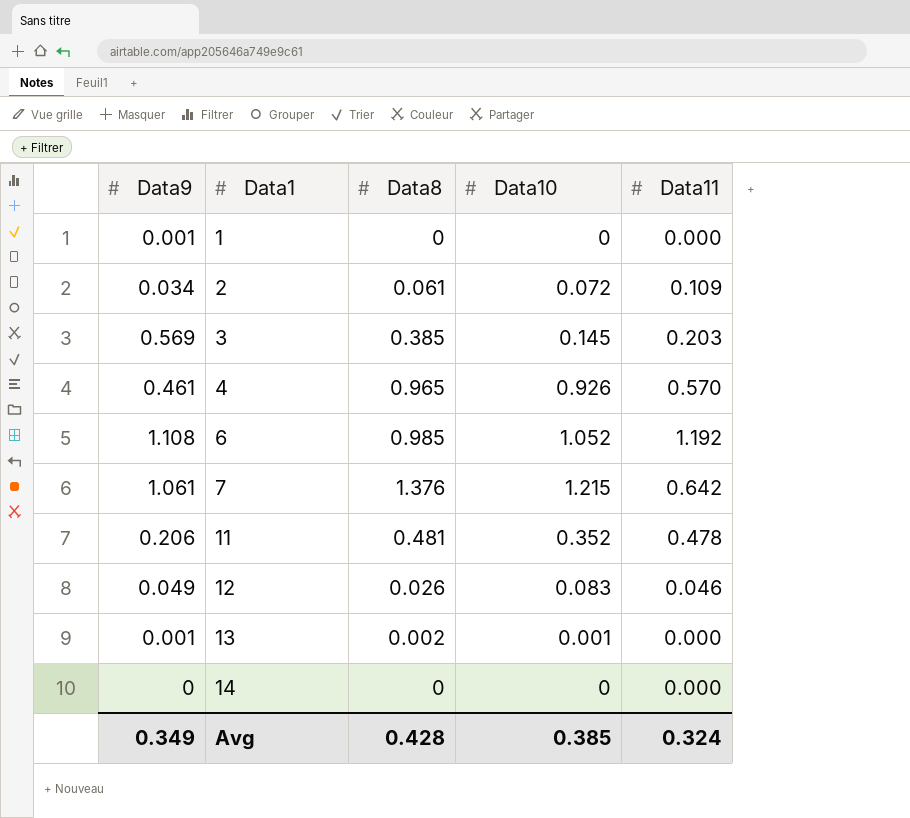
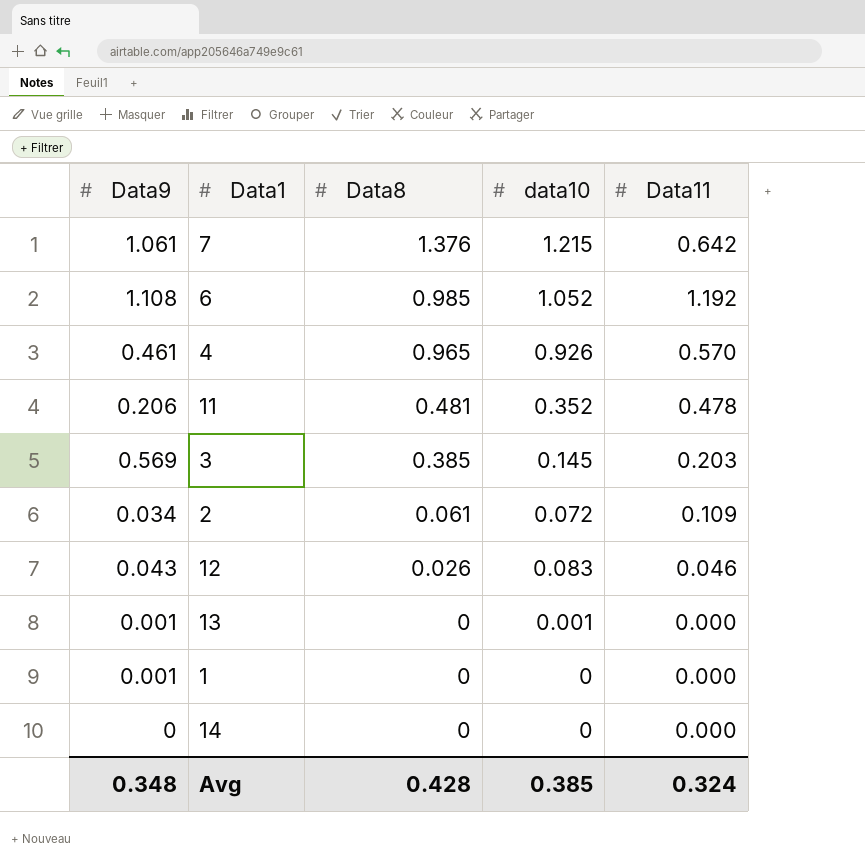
row order: Data1 ascending -> Data8 descending
column name: Data10 -> data10
12 | Data9: 0.049 -> 0.043
13 | Data8: 0.002 -> 0
Avg | Data9: 0.349 -> 0.348

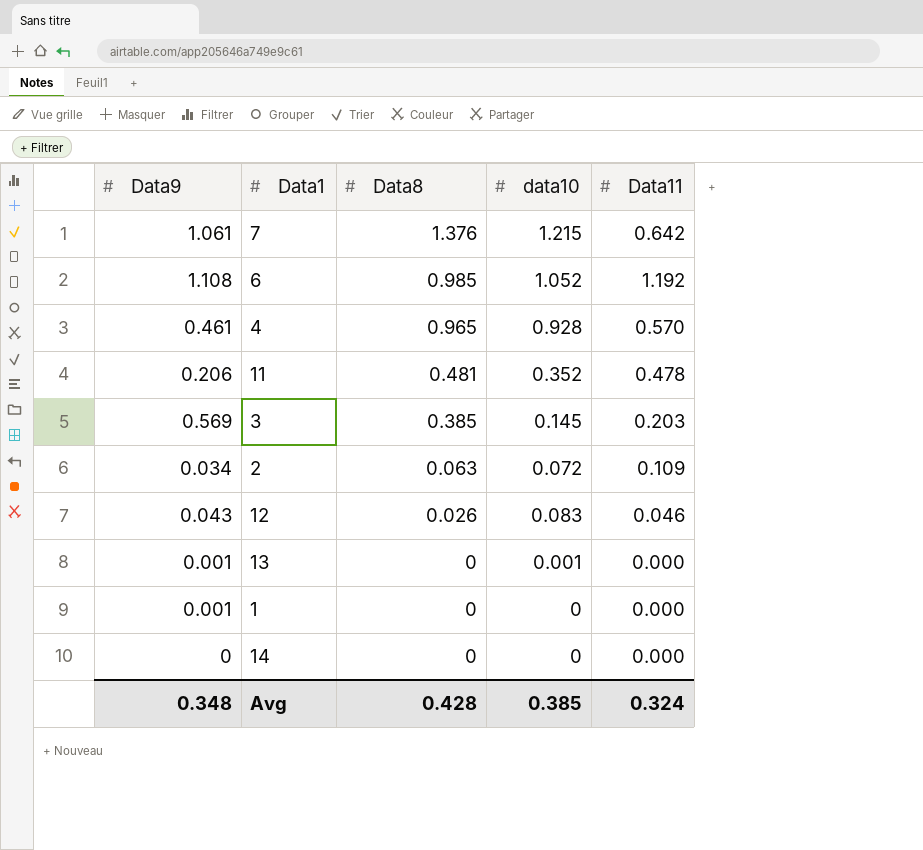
4 | data10: 0.926 -> 0.928
2 | Data8: 0.061 -> 0.063

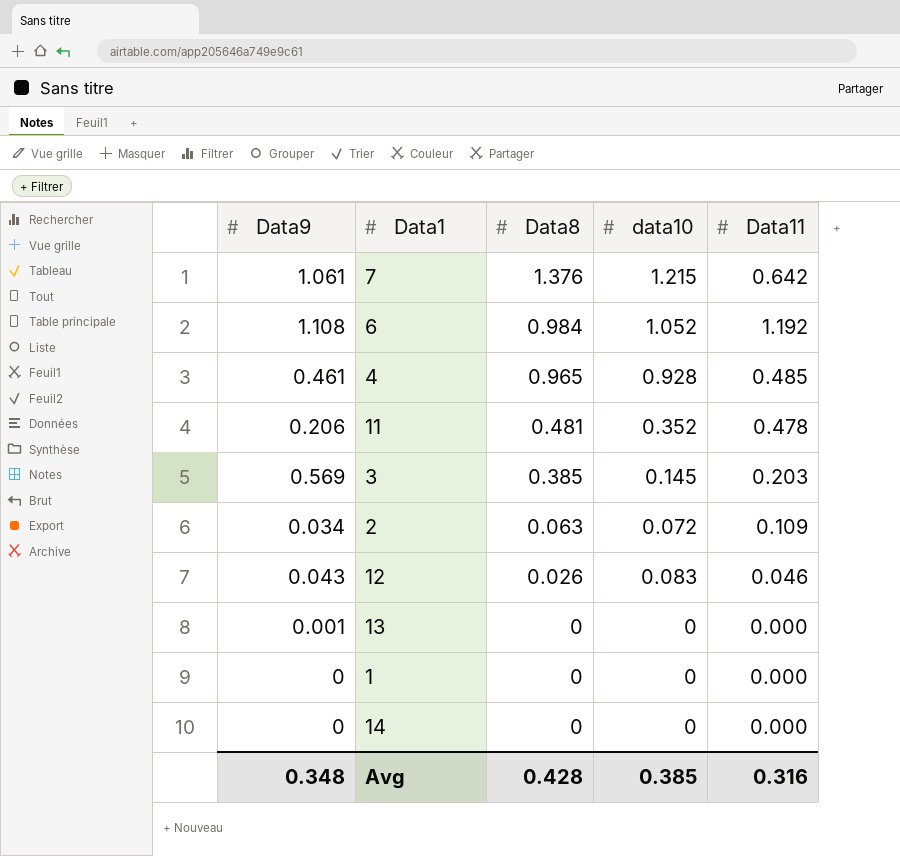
6 | Data8: 0.985 -> 0.984
4 | Data11: 0.570 -> 0.485
13 | data10: 0.001 -> 0
1 | Data9: 0.001 -> 0
Avg | Data11: 0.324 -> 0.316

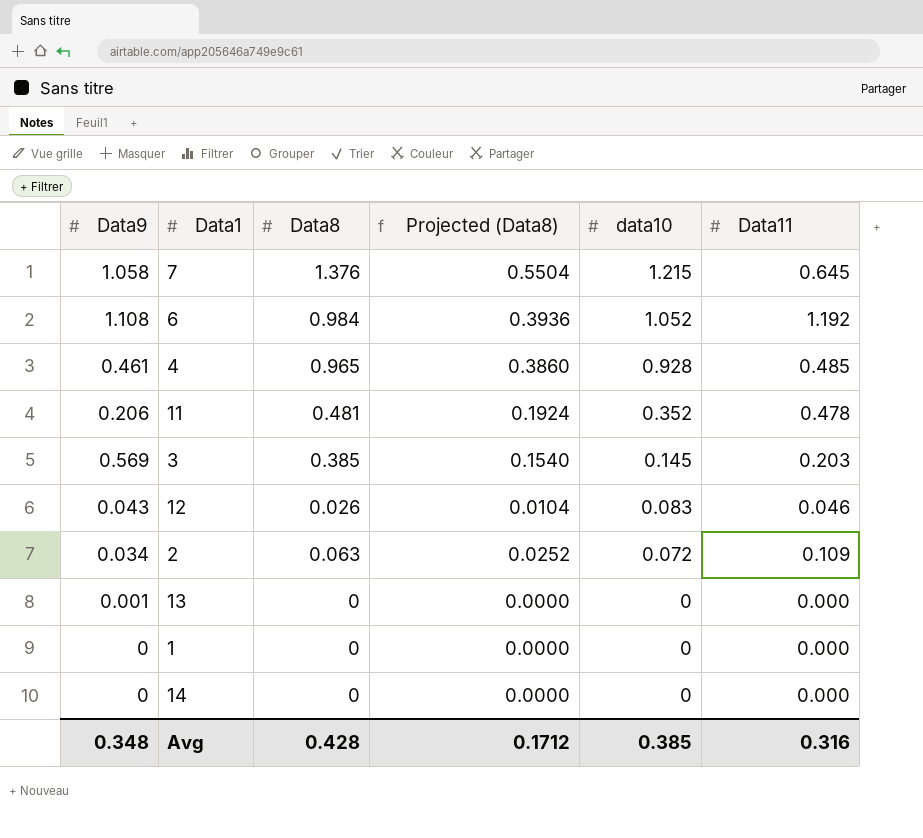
row order: Data8 descending -> data10 descending
column Projected (Data8) | formula: none -> [Data8] * 0.4
7 | Data9: 1.061 -> 1.058
7 | Data11: 0.642 -> 0.645

